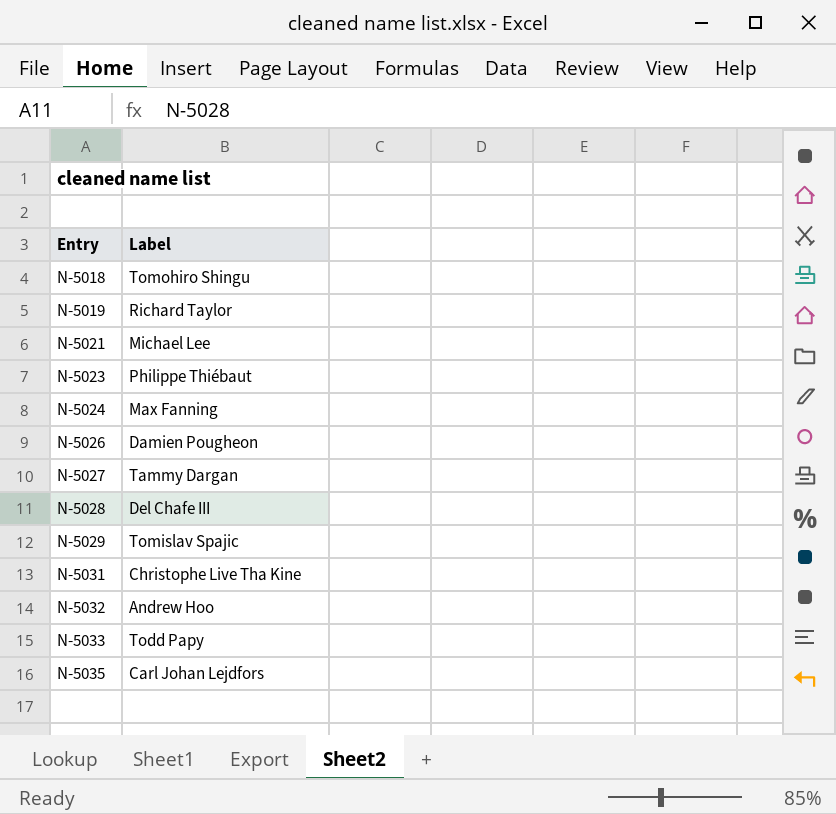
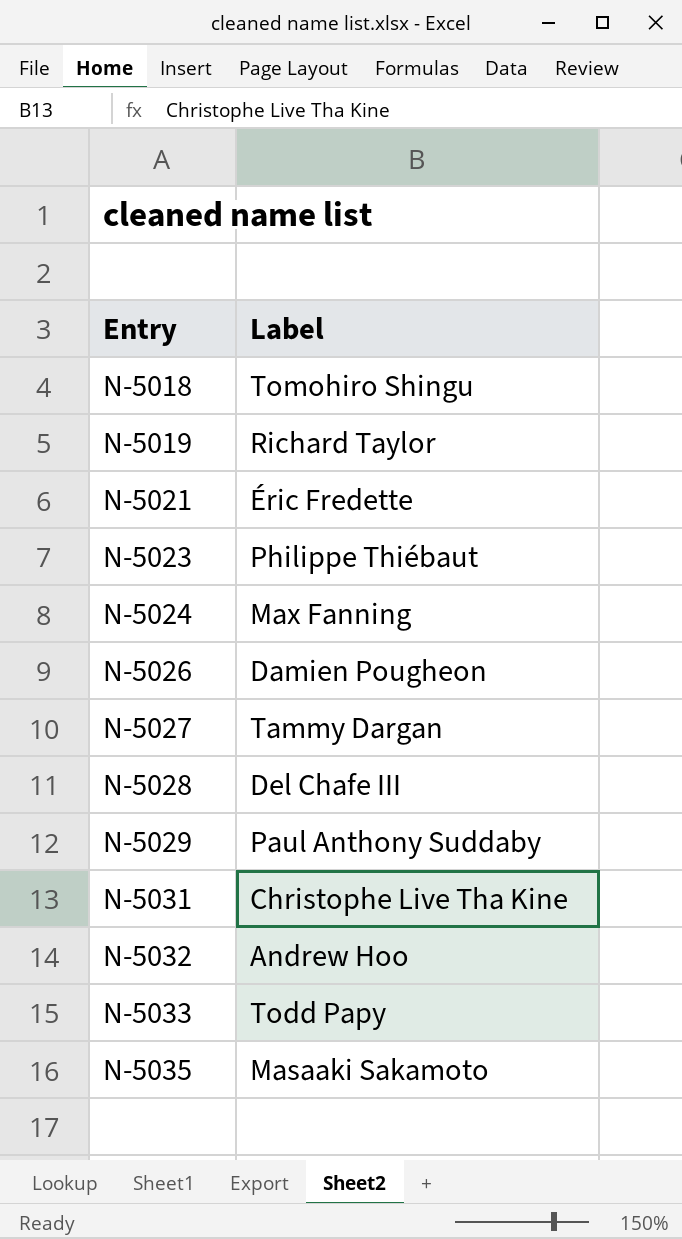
N-5021 | Label: Michael Lee -> Éric Fredette
N-5029 | Label: Tomislav Spajic -> Paul Anthony Suddaby
N-5035 | Label: Carl Johan Lejdfors -> Masaaki Sakamoto

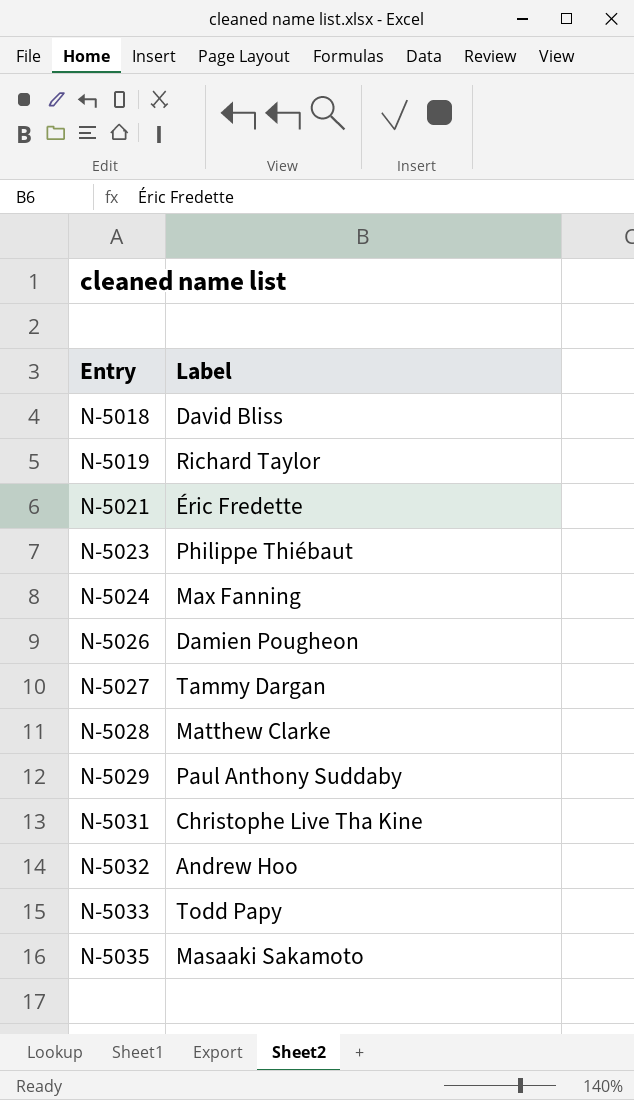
N-5018 | Label: Tomohiro Shingu -> David Bliss
N-5028 | Label: Del Chafe III -> Matthew Clarke

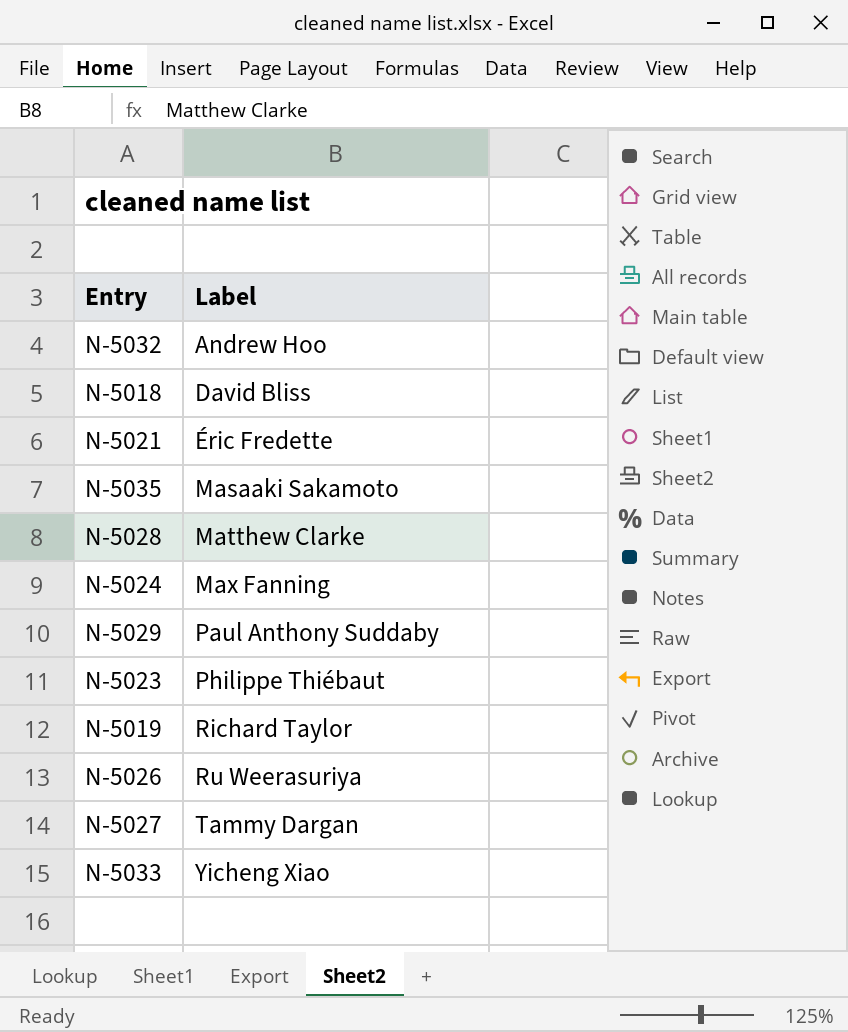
row order: Entry ascending -> Label ascending
row N-5031: Christophe Live Tha Kine -> none
N-5026 | Label: Damien Pougheon -> Ru Weerasuriya
N-5033 | Label: Todd Papy -> Yicheng Xiao

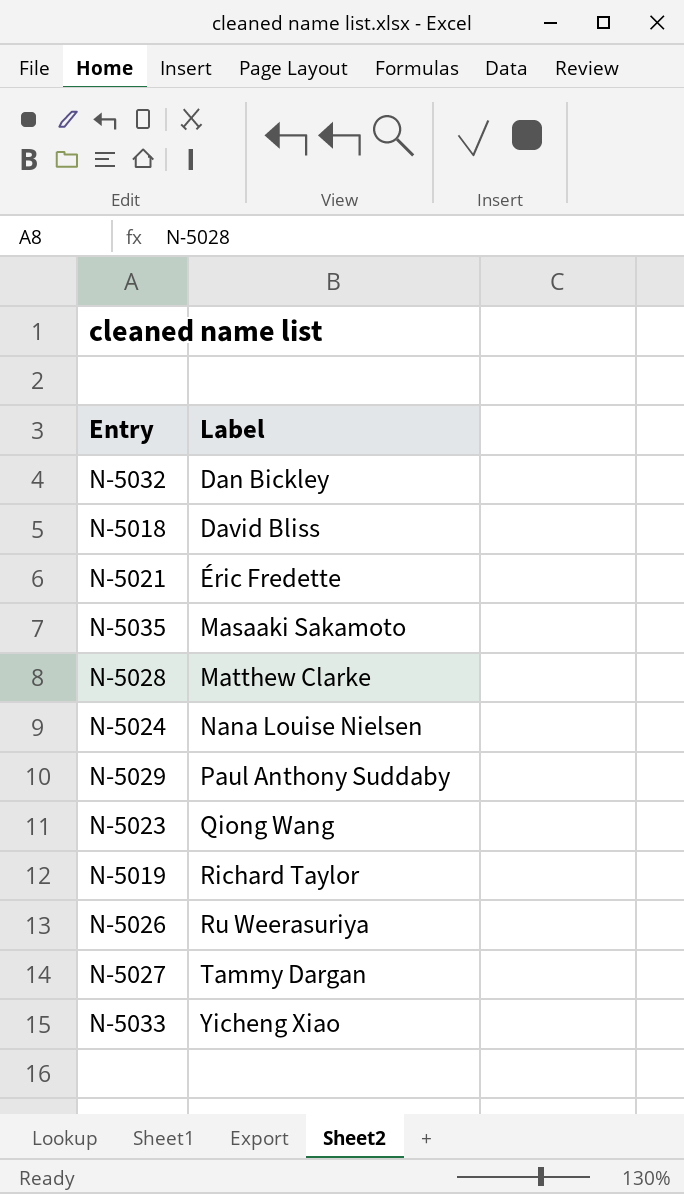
N-5032 | Label: Andrew Hoo -> Dan Bickley
N-5024 | Label: Max Fanning -> Nana Louise Nielsen
N-5023 | Label: Philippe Thiébaut -> Qiong Wang

